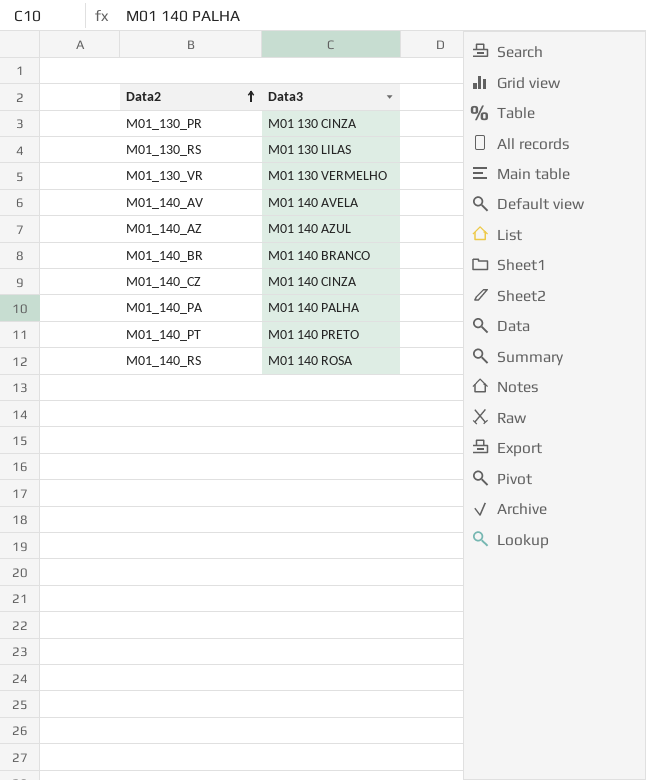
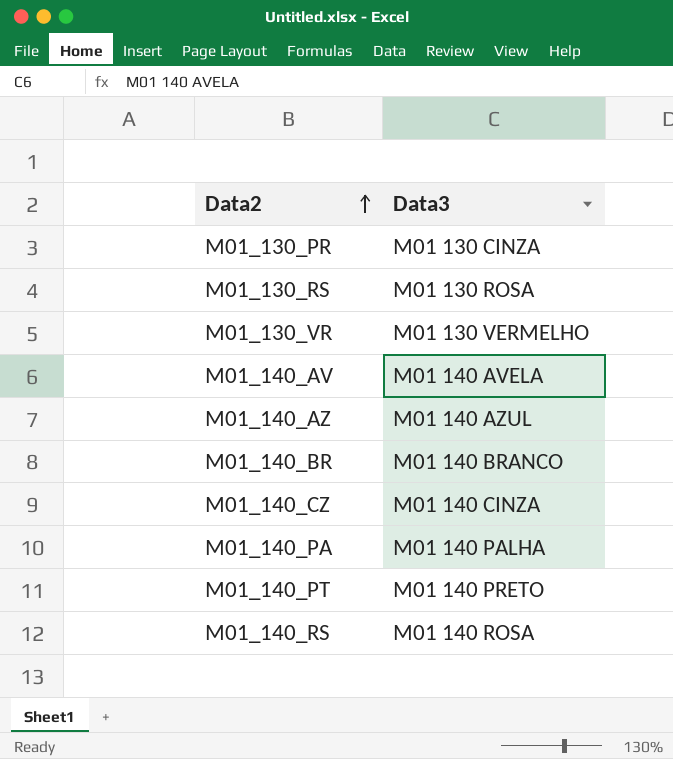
M01_130_RS | Data3: M01 130 LILAS -> M01 130 ROSA

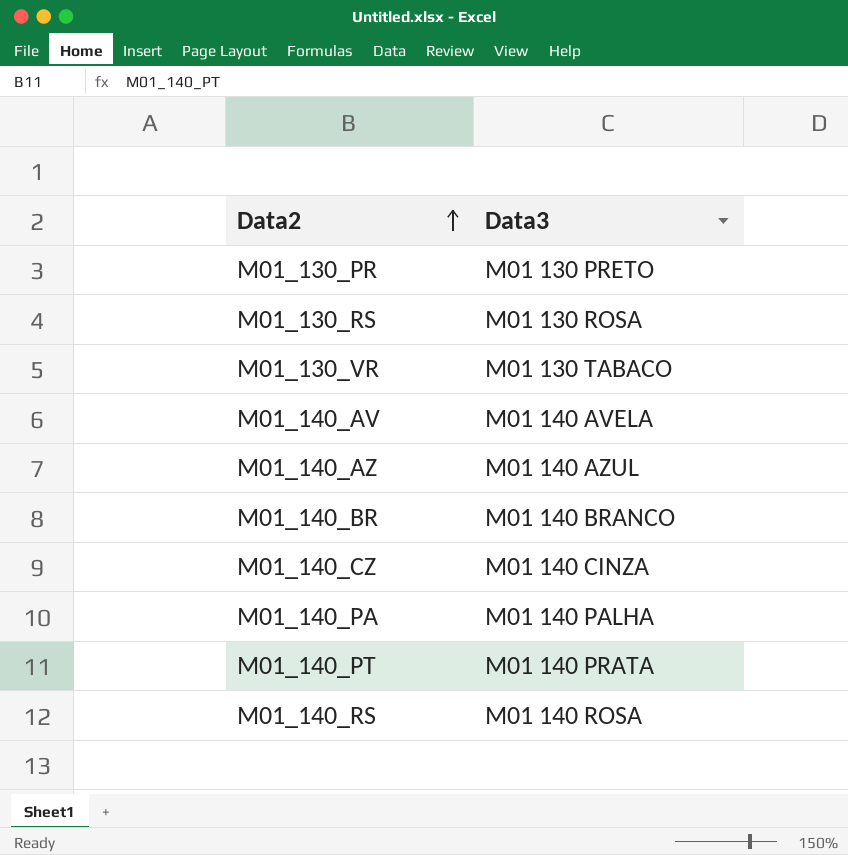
M01_130_PR | Data3: M01 130 CINZA -> M01 130 PRETO
M01_130_VR | Data3: M01 130 VERMELHO -> M01 130 TABACO
M01_140_PT | Data3: M01 140 PRETO -> M01 140 PRATA

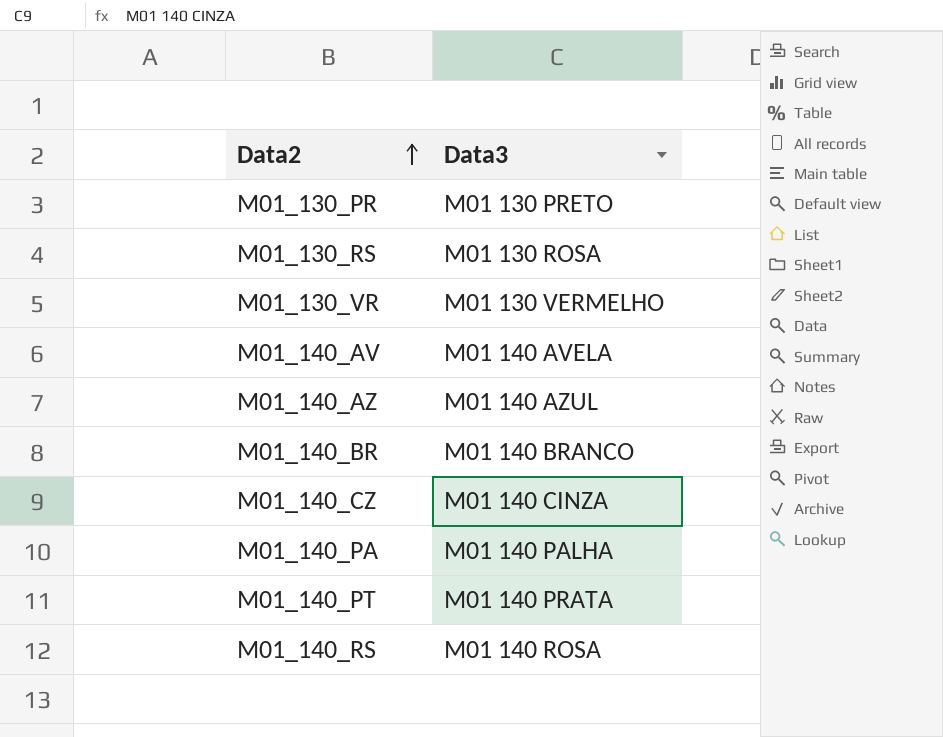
M01_130_VR | Data3: M01 130 TABACO -> M01 130 VERMELHO

